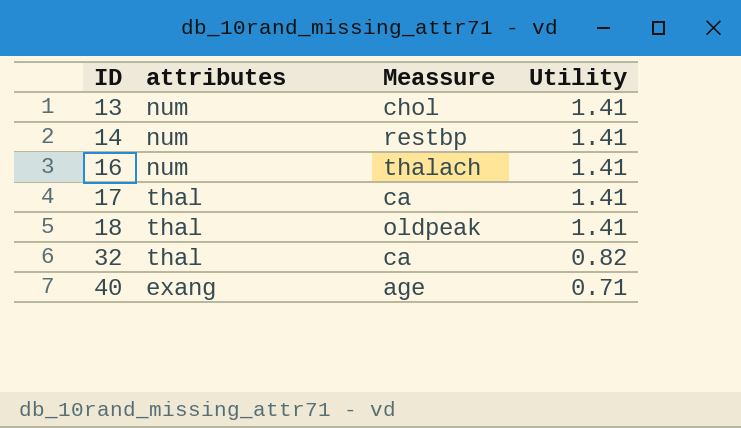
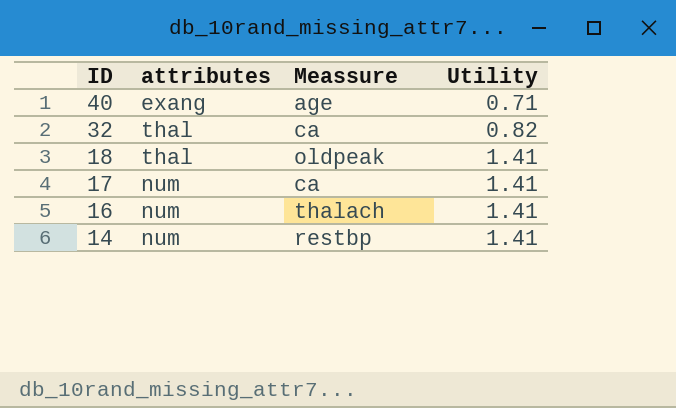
row order: ID ascending -> ID descending
row 13: num | chol | 1.41 -> none
17 | attributes: thal -> num

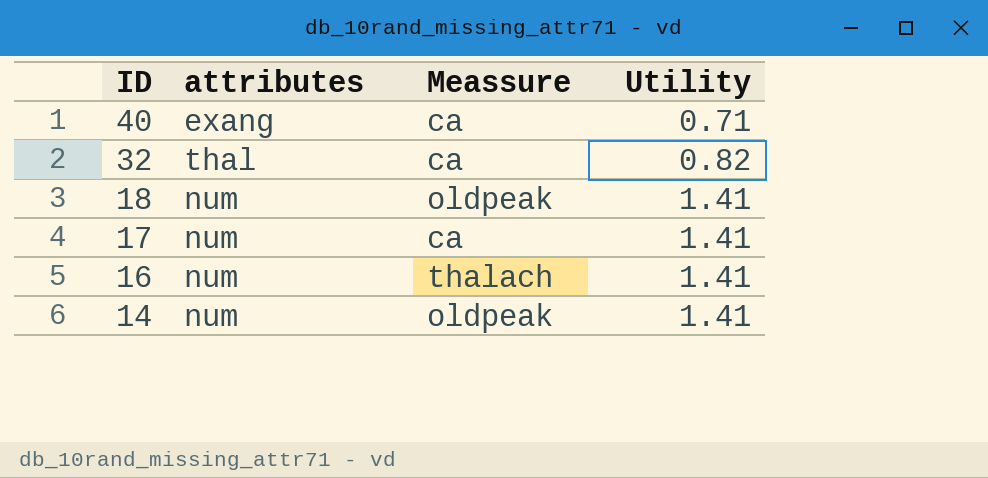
40 | Meassure: age -> ca
18 | attributes: thal -> num
14 | Meassure: restbp -> oldpeak

